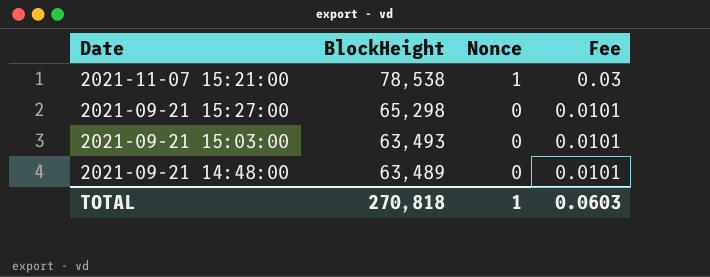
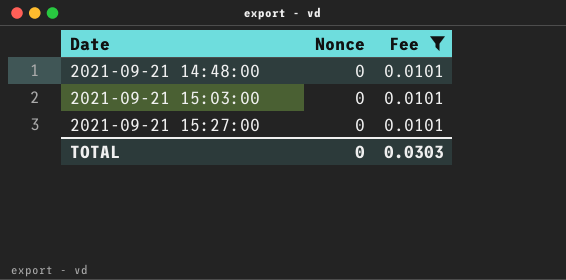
filter: none -> Fee = 0.0101
row order: Date descending -> Date ascending
column BlockHeight | position: 2 -> none
TOTAL | Nonce: 1 -> 0
TOTAL | Fee: 0.0603 -> 0.0303

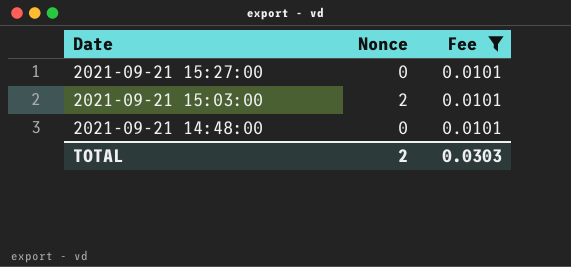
row order: Date ascending -> Date descending
2021-09-21 15:03:00 | Nonce: 0 -> 2
TOTAL | Nonce: 0 -> 2

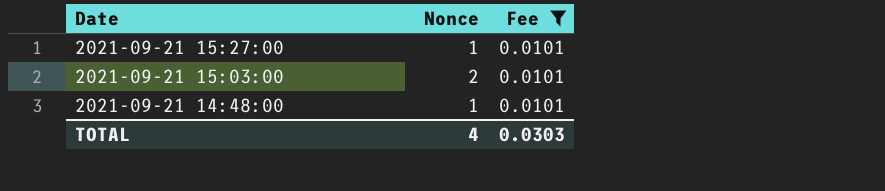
2021-09-21 15:27:00 | Nonce: 0 -> 1
2021-09-21 14:48:00 | Nonce: 0 -> 1
TOTAL | Nonce: 2 -> 4

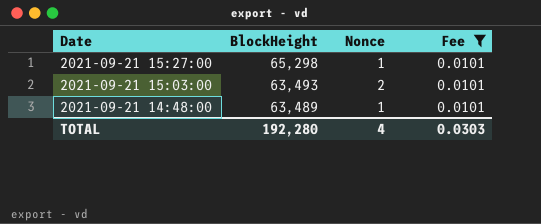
column BlockHeight | position: none -> 2

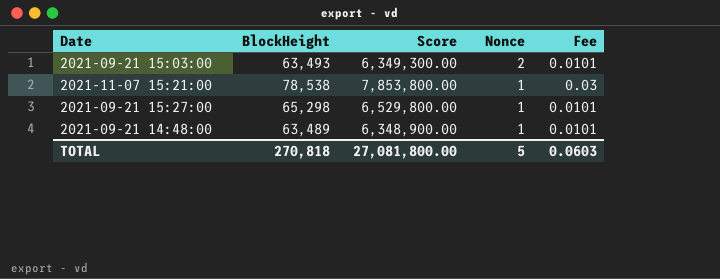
filter: Fee = 0.0101 -> none
row order: Date descending -> Nonce descending
column Score | formula: none -> [BlockHeight] * 100
TOTAL | BlockHeight: 192,280 -> 270,818
TOTAL | Nonce: 4 -> 5
TOTAL | Fee: 0.0303 -> 0.0603

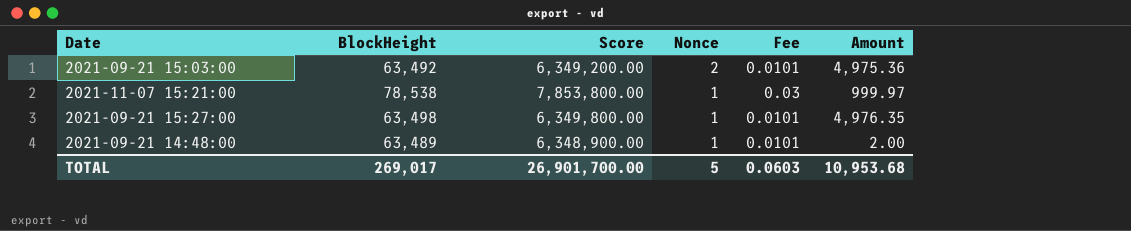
column Amount | position: none -> 6
2021-09-21 15:03:00 | BlockHeight: 63,493 -> 63,492
2021-09-21 15:03:00 | Score: 6,349,300.00 -> 6,349,200.00
2021-09-21 15:27:00 | BlockHeight: 65,298 -> 63,498
2021-09-21 15:27:00 | Score: 6,529,800.00 -> 6,349,800.00
TOTAL | BlockHeight: 270,818 -> 269,017
TOTAL | Score: 27,081,800.00 -> 26,901,700.00

